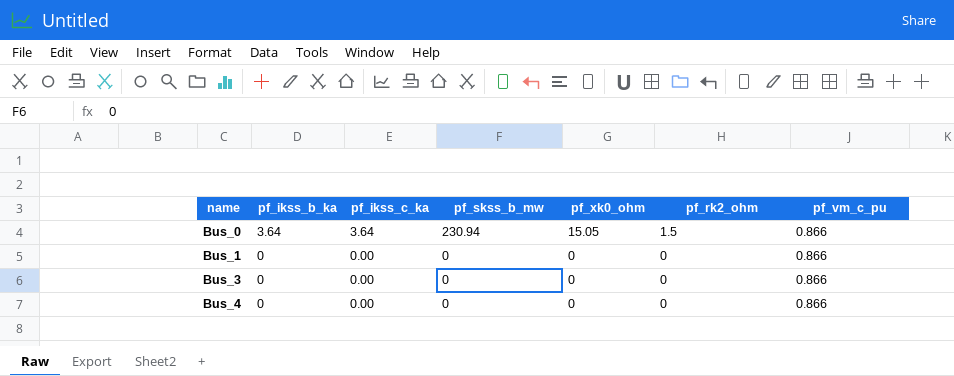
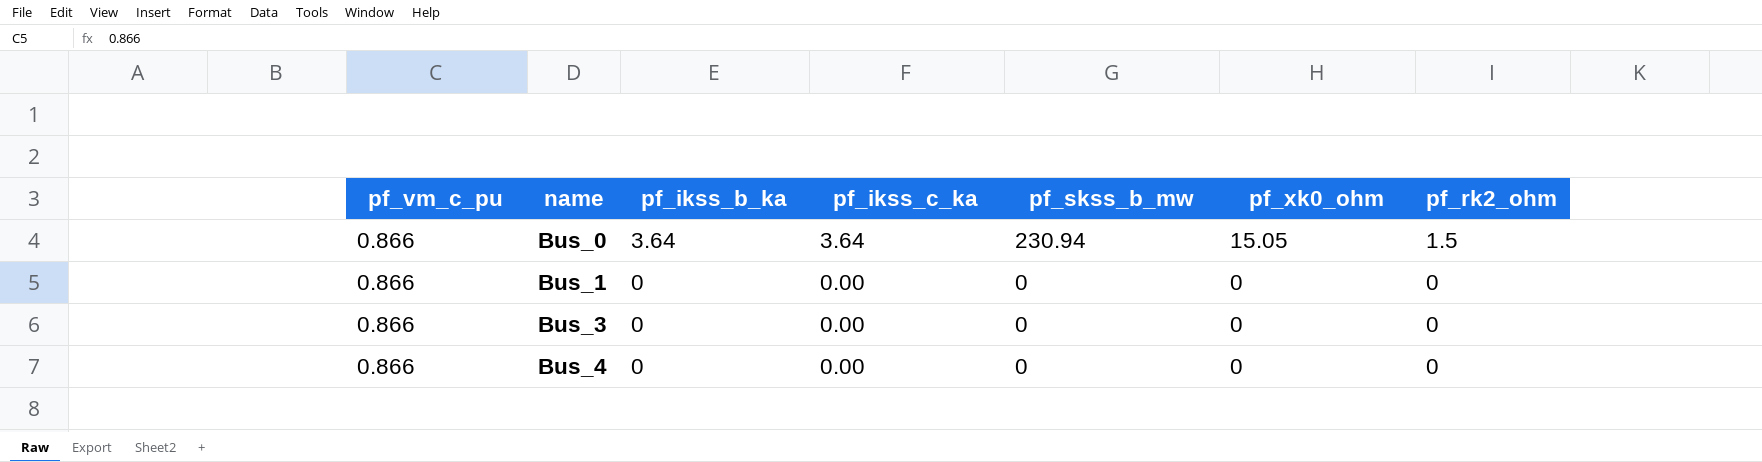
column pf_vm_c_pu | position: 7 -> 1

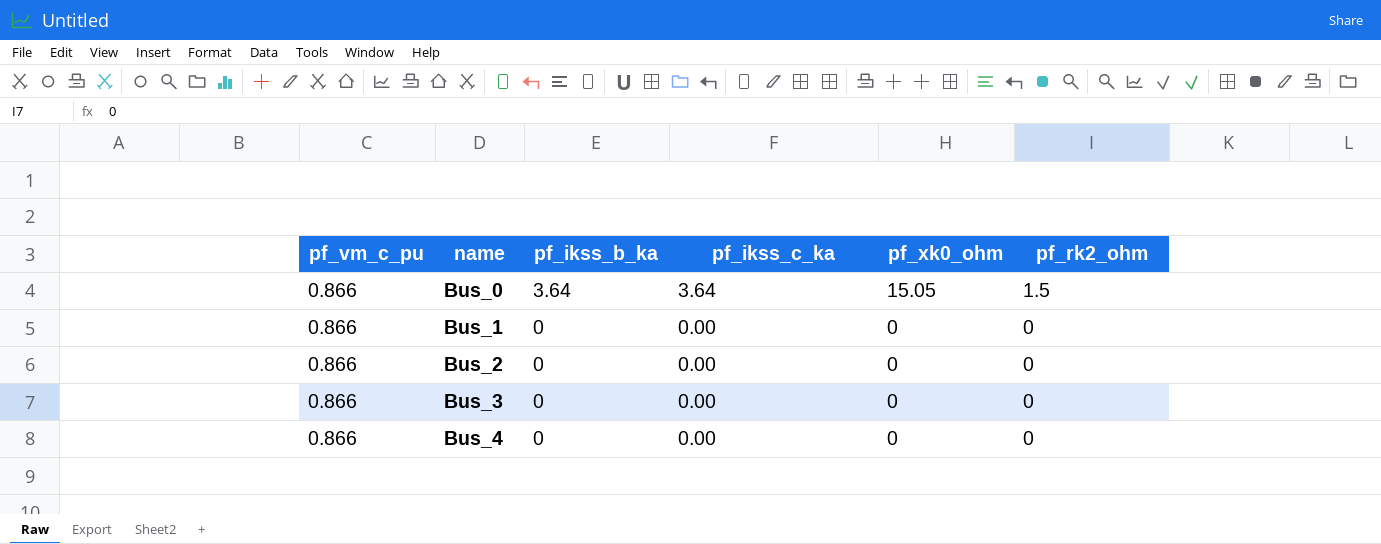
column pf_skss_b_mw | position: 5 -> none
row Bus_2: none -> 0.866 | 0 | 0.00 | 0 | 0

